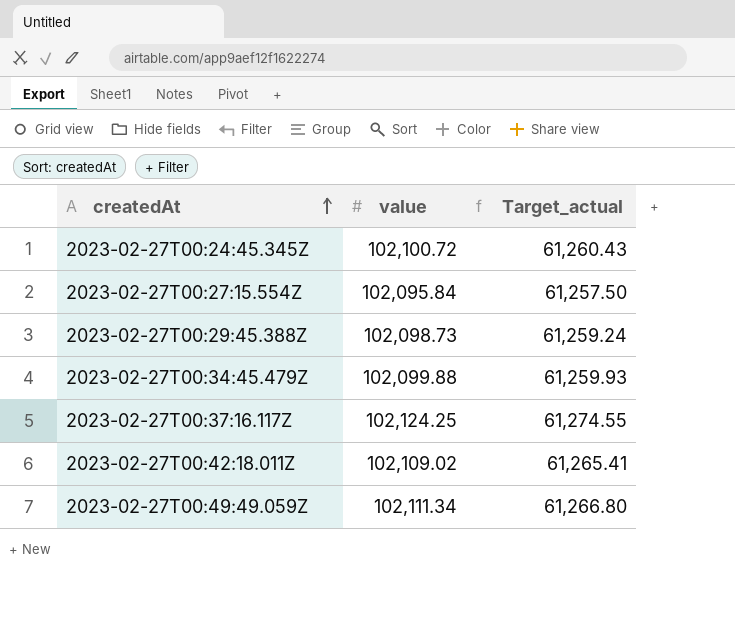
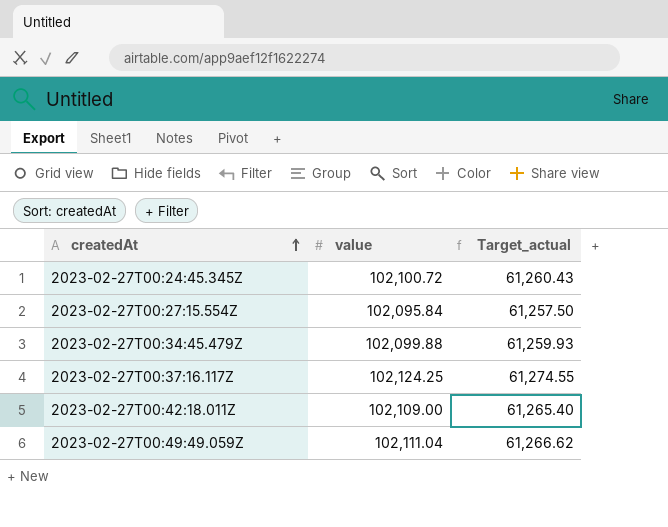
row 2023-02-27T00:29:45.388Z: 102,098.73 | 61,259.24 -> none
2023-02-27T00:42:18.011Z | value: 102,109.02 -> 102,109.00
2023-02-27T00:42:18.011Z | Target_actual: 61,265.41 -> 61,265.40
2023-02-27T00:49:49.059Z | value: 102,111.34 -> 102,111.04
2023-02-27T00:49:49.059Z | Target_actual: 61,266.80 -> 61,266.62

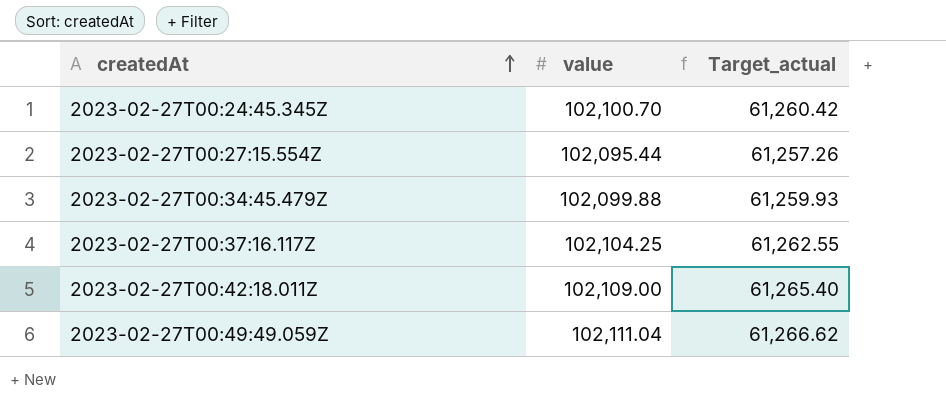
2023-02-27T00:24:45.345Z | value: 102,100.72 -> 102,100.70
2023-02-27T00:24:45.345Z | Target_actual: 61,260.43 -> 61,260.42
2023-02-27T00:27:15.554Z | value: 102,095.84 -> 102,095.44
2023-02-27T00:27:15.554Z | Target_actual: 61,257.50 -> 61,257.26
2023-02-27T00:37:16.117Z | value: 102,124.25 -> 102,104.25
2023-02-27T00:37:16.117Z | Target_actual: 61,274.55 -> 61,262.55

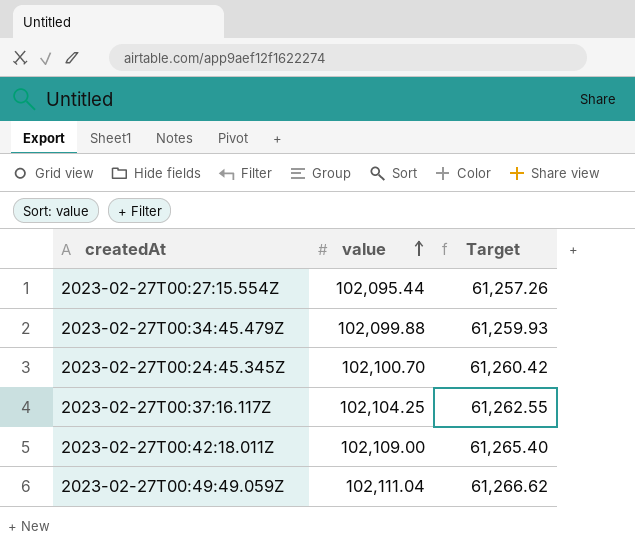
row order: createdAt ascending -> value ascending
column name: Target_actual -> Target

